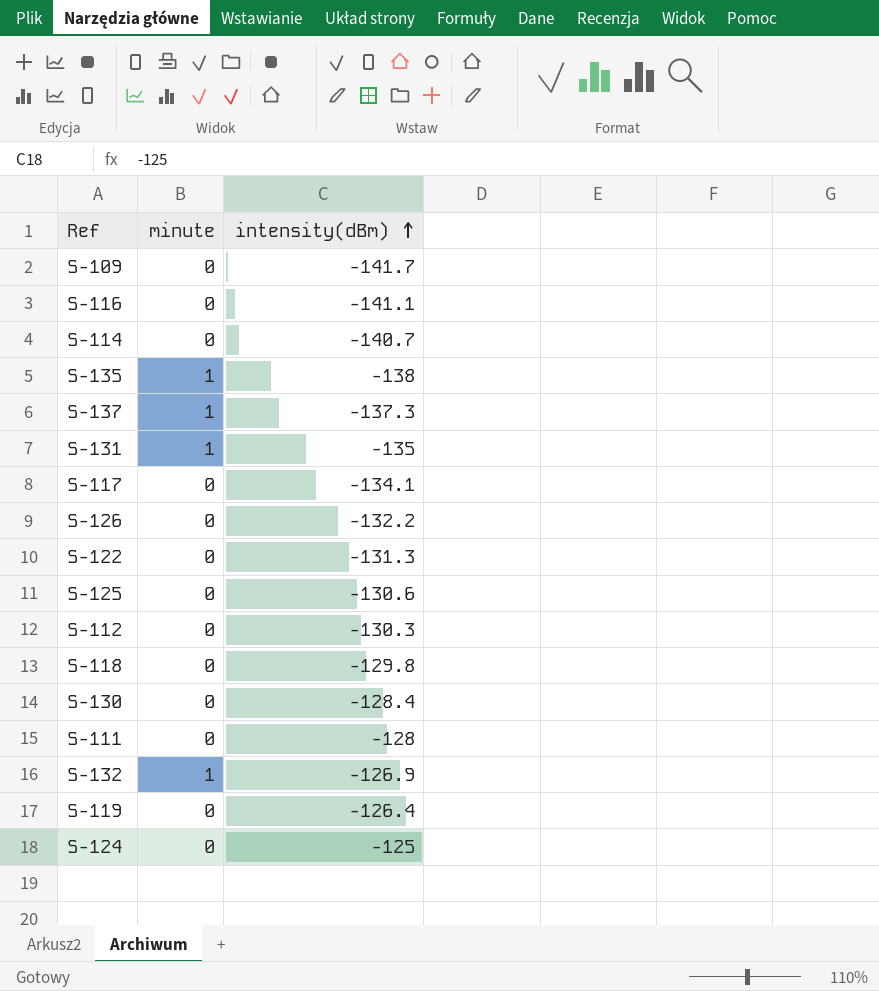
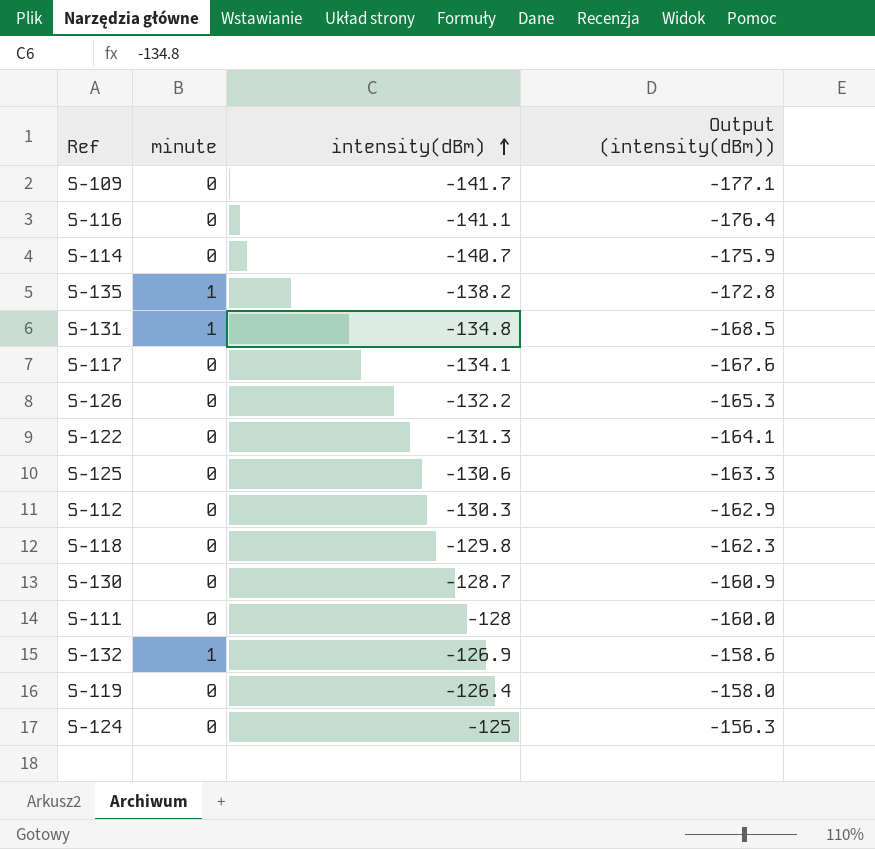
column Output (intensity(dBm)) | formula: none -> [intensity(dBm)] * 1.25
row S-137: 1 | -137.3 -> none
S-135 | intensity(dBm): -138 -> -138.2
S-131 | intensity(dBm): -135 -> -134.8
S-130 | intensity(dBm): -128.4 -> -128.7

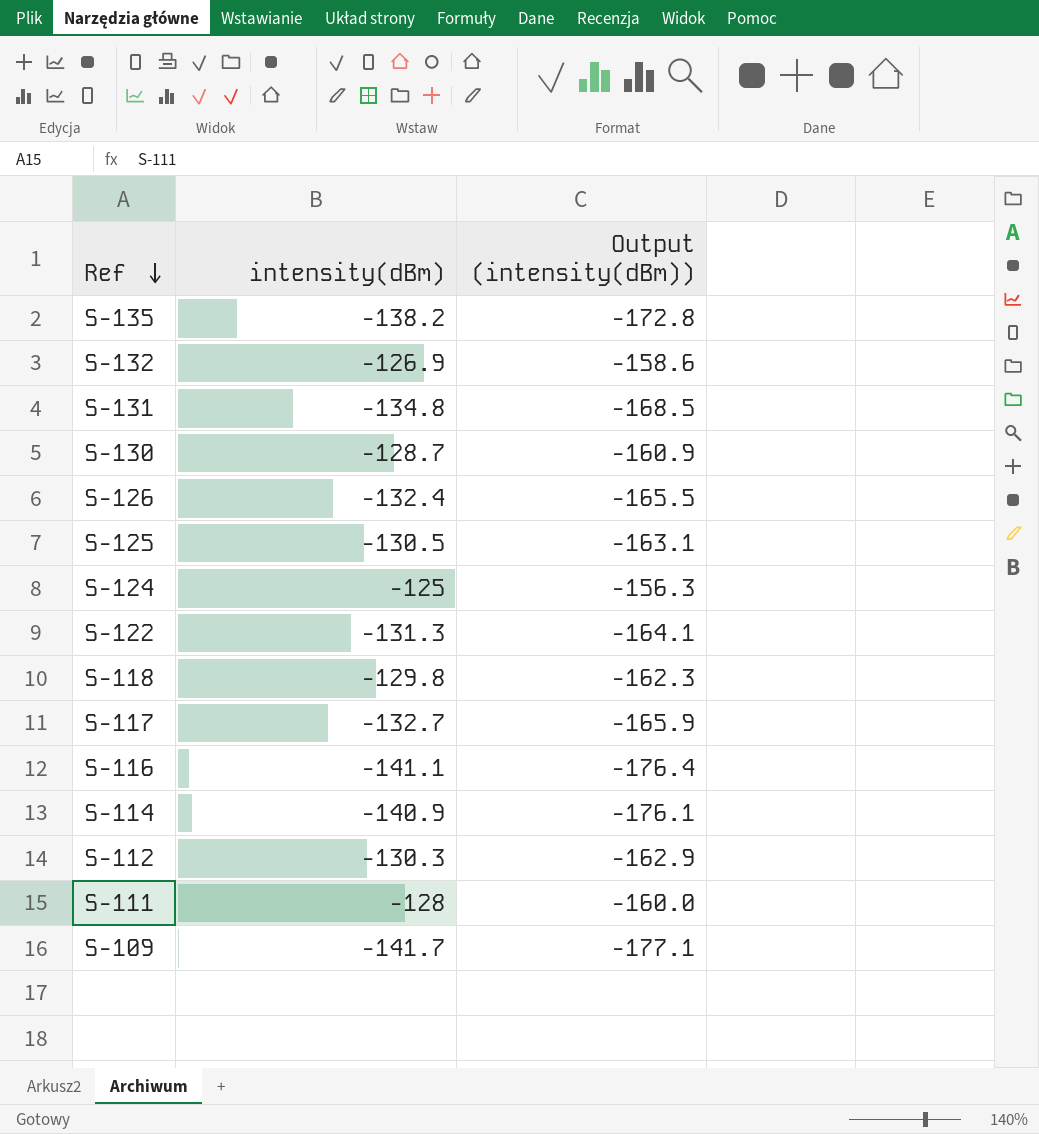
row order: intensity(dBm) ascending -> Ref descending
column minute | position: 2 -> none
row S-119: 0 | -126.4 | -158.0 -> none
S-126 | intensity(dBm): -132.2 -> -132.4
S-126 | Output (intensity(dBm)): -165.3 -> -165.5
S-125 | intensity(dBm): -130.6 -> -130.5
S-125 | Output (intensity(dBm)): -163.3 -> -163.1
S-117 | intensity(dBm): -134.1 -> -132.7
S-117 | Output (intensity(dBm)): -167.6 -> -165.9
S-114 | intensity(dBm): -140.7 -> -140.9
S-114 | Output (intensity(dBm)): -175.9 -> -176.1

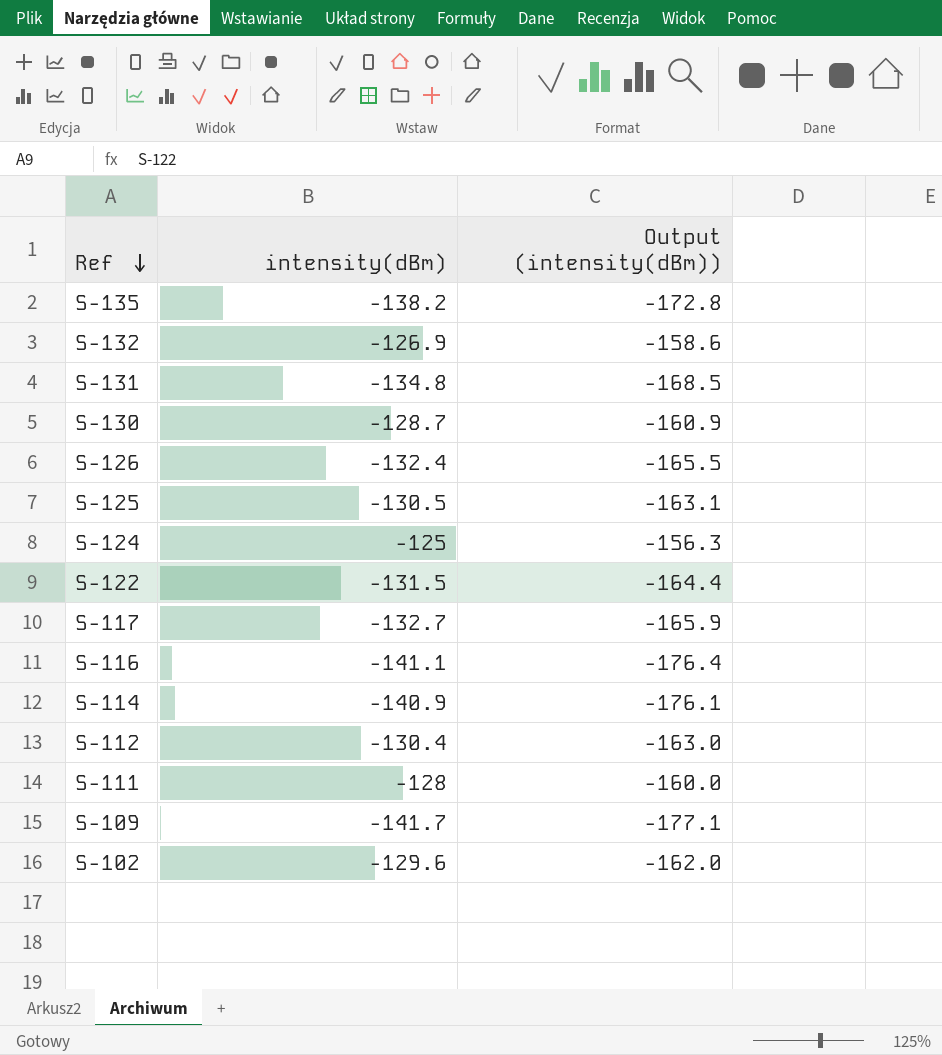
row S-118: -129.8 | -162.3 -> none
S-122 | intensity(dBm): -131.3 -> -131.5
S-122 | Output (intensity(dBm)): -164.1 -> -164.4
S-112 | intensity(dBm): -130.3 -> -130.4
S-112 | Output (intensity(dBm)): -162.9 -> -163.0
row S-102: none -> -129.6 | -162.0

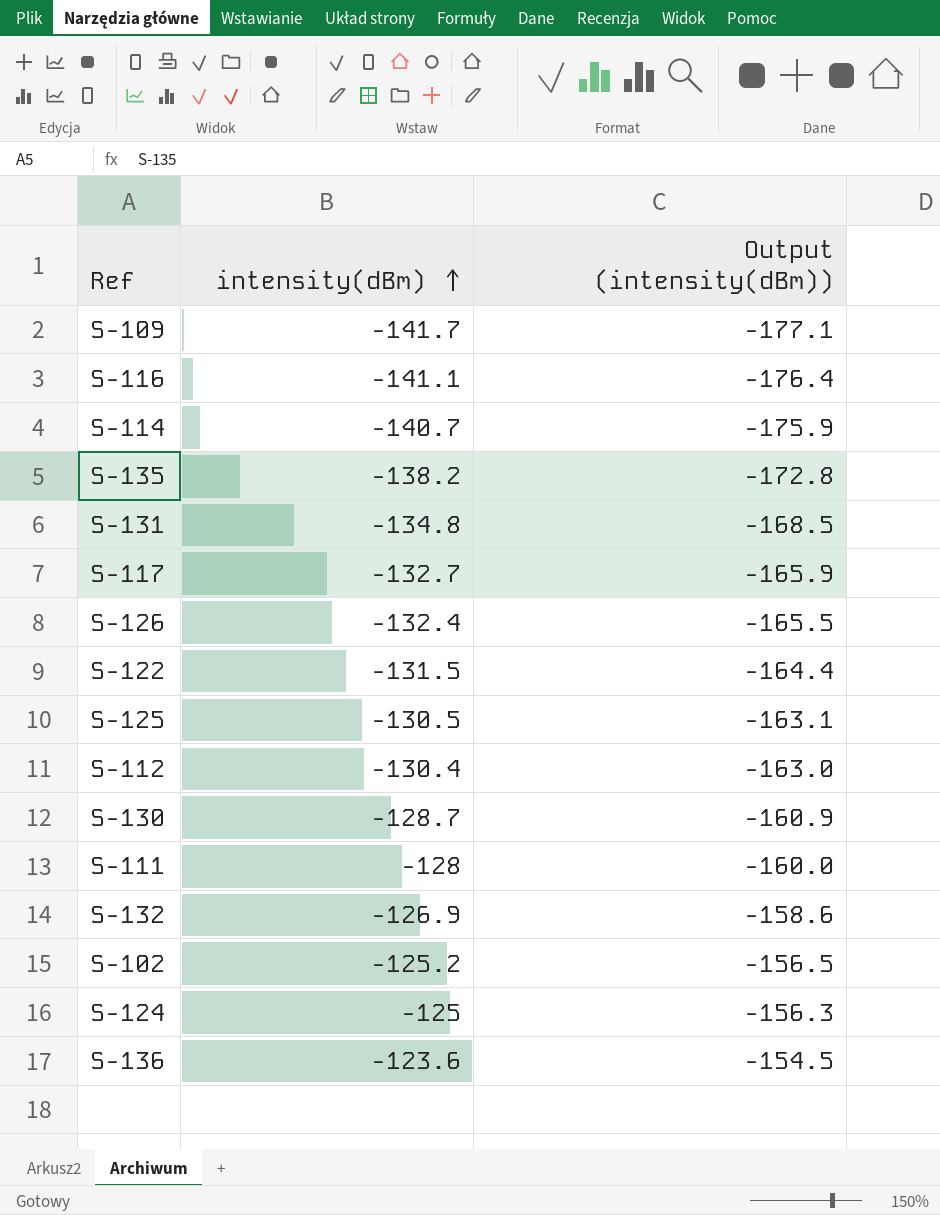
row order: Ref descending -> intensity(dBm) ascending
S-114 | intensity(dBm): -140.9 -> -140.7
S-114 | Output (intensity(dBm)): -176.1 -> -175.9
S-102 | intensity(dBm): -129.6 -> -125.2
S-102 | Output (intensity(dBm)): -162.0 -> -156.5
row S-136: none -> -123.6 | -154.5

